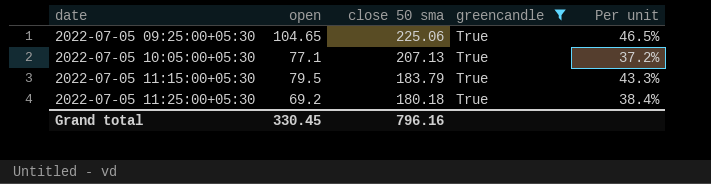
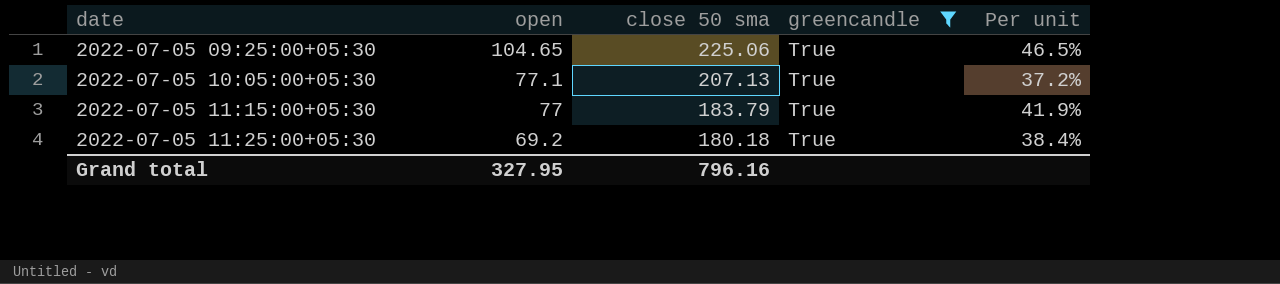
2022-07-05 11:15:00+05:30 | open: 79.5 -> 77
2022-07-05 11:15:00+05:30 | Per unit: 43.3% -> 41.9%
Grand total | open: 330.45 -> 327.95

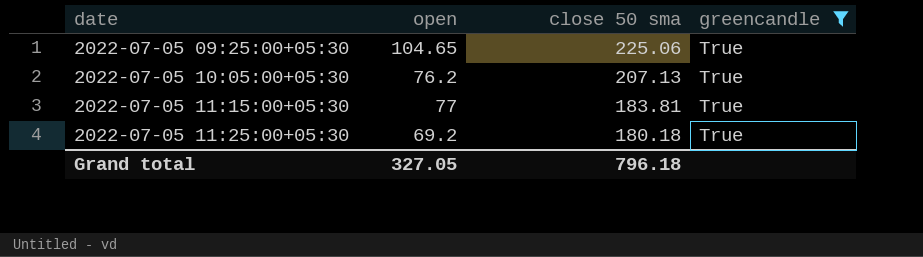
column Per unit | formula: [open] / [close 50 sma] -> none
2022-07-05 10:05:00+05:30 | open: 77.1 -> 76.2
2022-07-05 11:15:00+05:30 | close 50 sma: 183.79 -> 183.81
Grand total | open: 327.95 -> 327.05
Grand total | close 50 sma: 796.16 -> 796.18

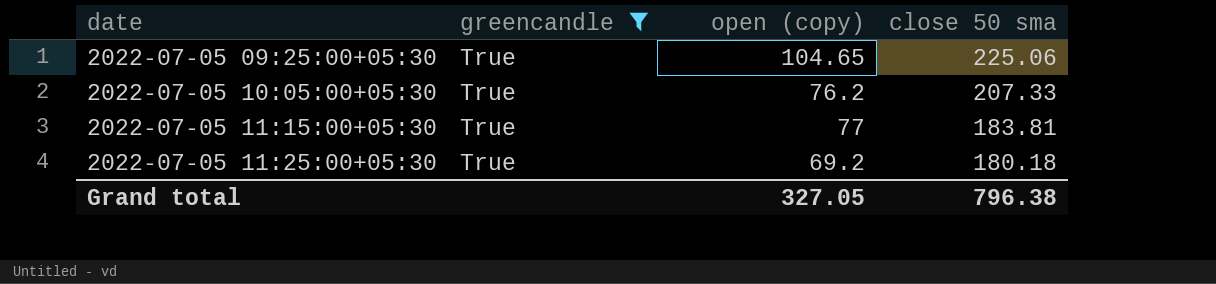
column greencandle | position: 4 -> 2
column name: open -> open (copy)
2022-07-05 10:05:00+05:30 | close 50 sma: 207.13 -> 207.33
Grand total | close 50 sma: 796.18 -> 796.38

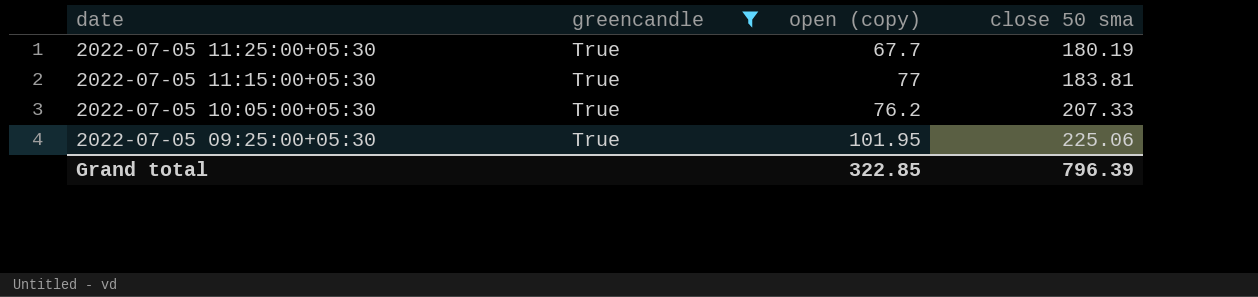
row order: date ascending -> date descending
2022-07-05 11:25:00+05:30 | open (copy): 69.2 -> 67.7
2022-07-05 11:25:00+05:30 | close 50 sma: 180.18 -> 180.19
2022-07-05 09:25:00+05:30 | open (copy): 104.65 -> 101.95
Grand total | open (copy): 327.05 -> 322.85
Grand total | close 50 sma: 796.38 -> 796.39

